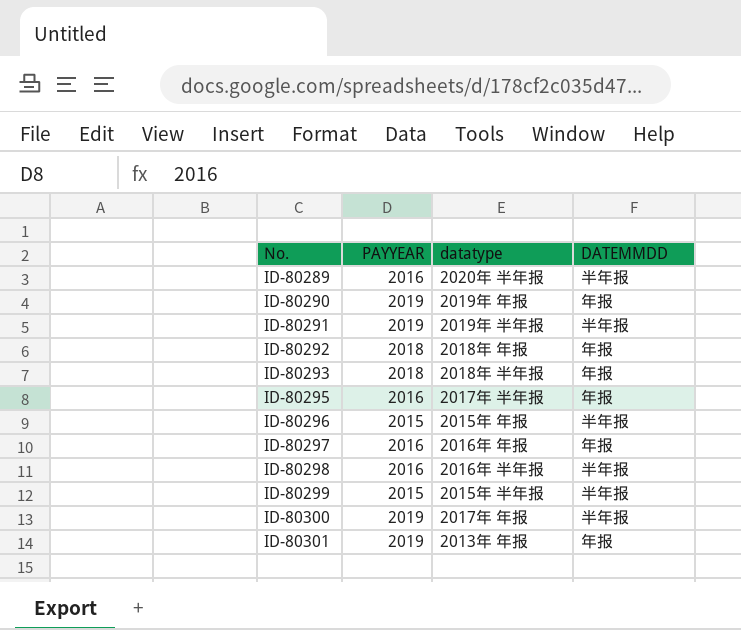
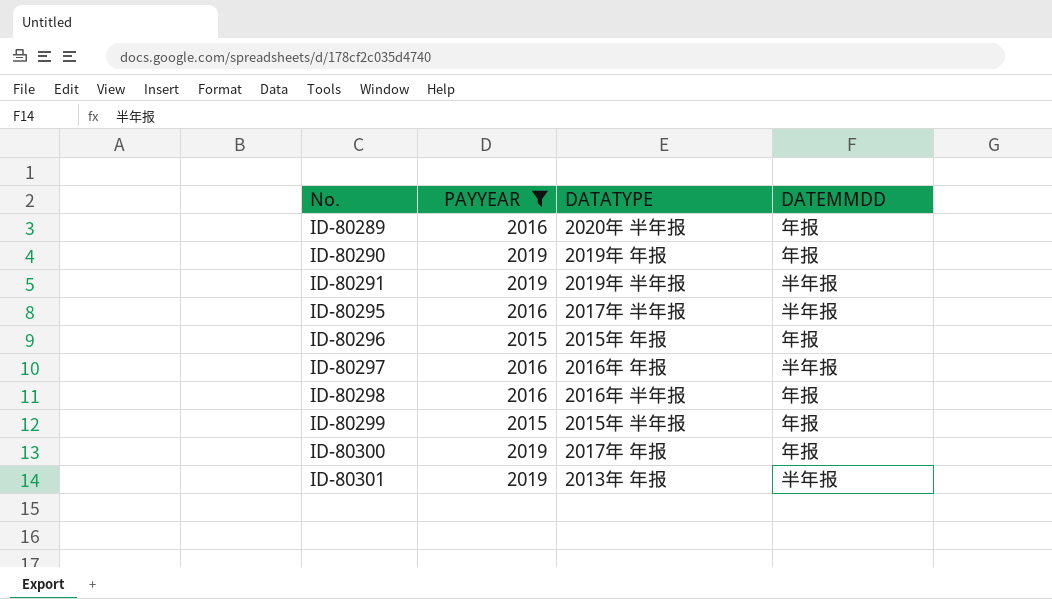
filter: none -> PAYYEAR != 2018
column name: datatype -> DATATYPE
ID-80289 | DATEMMDD: 半年报 -> 年报
ID-80295 | DATEMMDD: 年报 -> 半年报
ID-80296 | DATEMMDD: 半年报 -> 年报
ID-80297 | DATEMMDD: 年报 -> 半年报
ID-80298 | DATEMMDD: 半年报 -> 年报
ID-80299 | DATEMMDD: 半年报 -> 年报
ID-80300 | DATEMMDD: 半年报 -> 年报
ID-80301 | DATEMMDD: 年报 -> 半年报

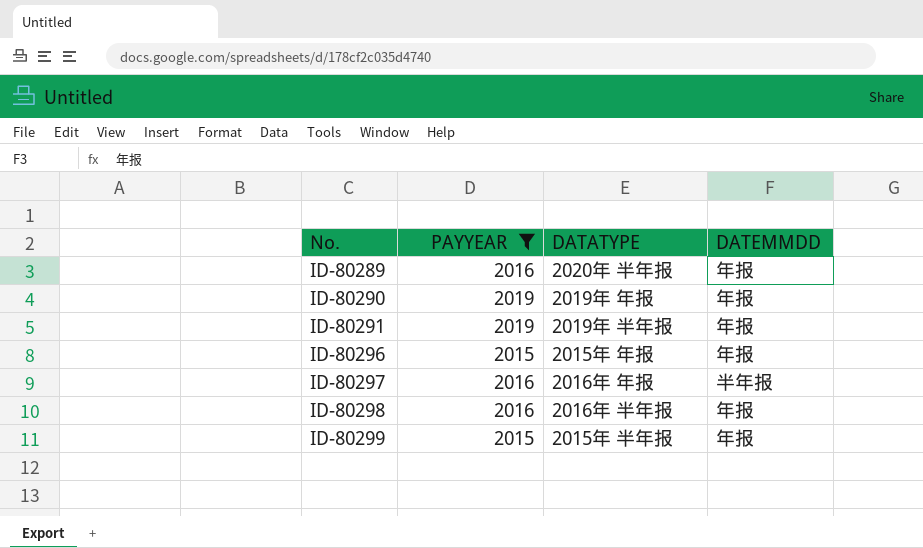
row ID-80295: 2016 | 2017年 半年报 | 半年报 -> none
row ID-80300: 2019 | 2017年 年报 | 年报 -> none
row ID-80301: 2019 | 2013年 年报 | 半年报 -> none
ID-80291 | DATEMMDD: 半年报 -> 年报

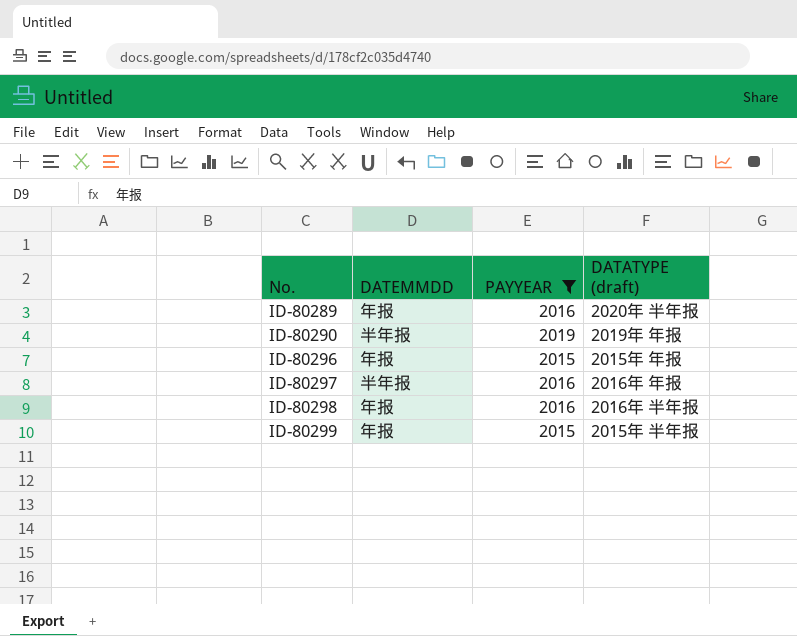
column DATEMMDD | position: 4 -> 2
column name: DATATYPE -> DATATYPE (draft)
row ID-80291: 2019 | 2019年 半年报 | 年报 -> none
ID-80290 | DATEMMDD: 年报 -> 半年报

